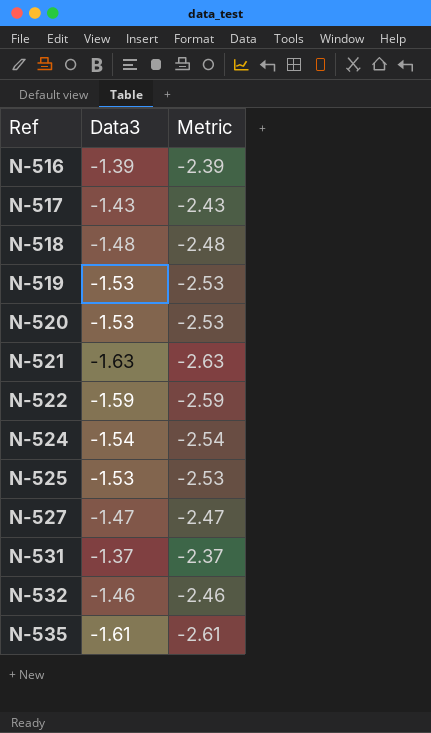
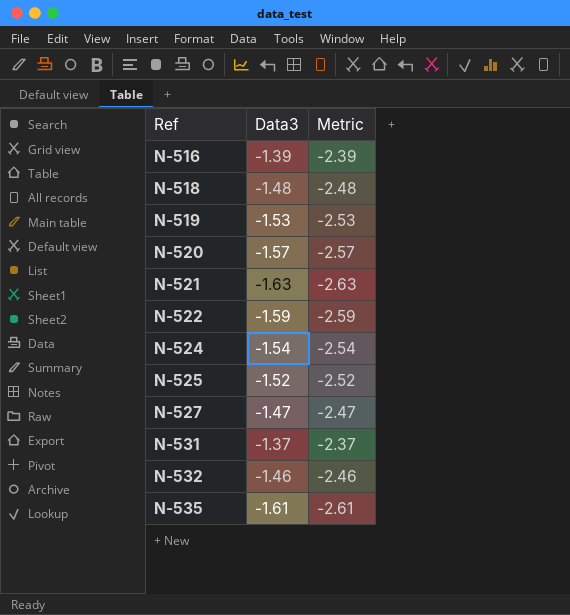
row N-517: -1.43 | -2.43 -> none
N-520 | Data3: -1.53 -> -1.57
N-520 | Metric: -2.53 -> -2.57
N-525 | Data3: -1.53 -> -1.52
N-525 | Metric: -2.53 -> -2.52

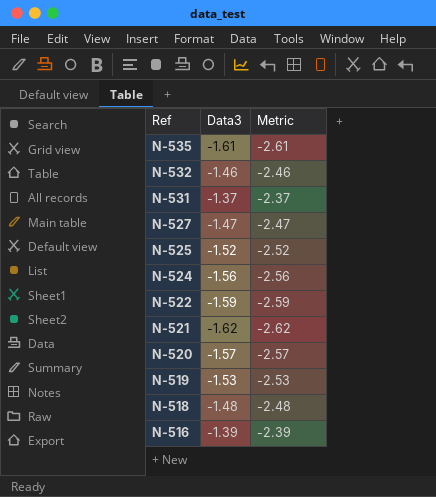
row order: Ref ascending -> Ref descending
N-524 | Data3: -1.54 -> -1.56
N-524 | Metric: -2.54 -> -2.56
N-521 | Data3: -1.63 -> -1.62
N-521 | Metric: -2.63 -> -2.62

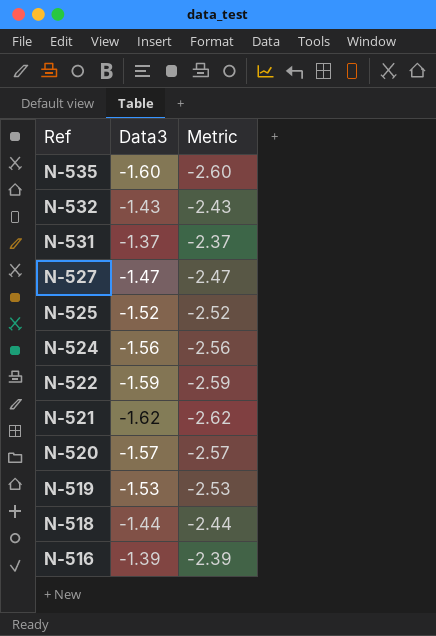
N-535 | Data3: -1.61 -> -1.60
N-535 | Metric: -2.61 -> -2.60
N-532 | Data3: -1.46 -> -1.43
N-532 | Metric: -2.46 -> -2.43
N-518 | Data3: -1.48 -> -1.44
N-518 | Metric: -2.48 -> -2.44

